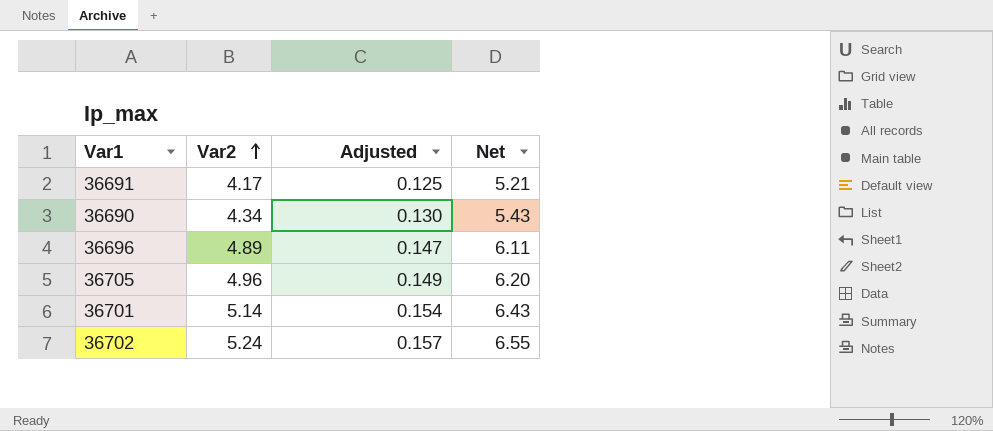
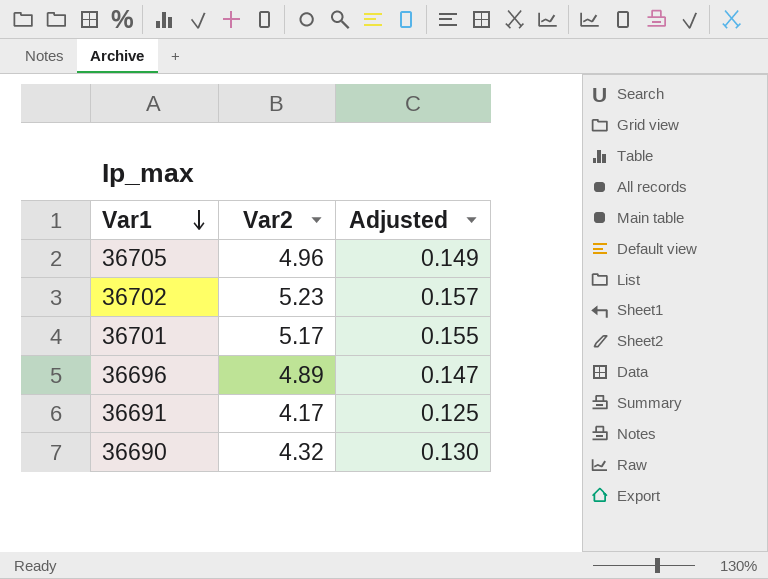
row order: Var2 ascending -> Var1 descending
column Net | formula: [Var2] * 1.25 -> none
36702 | Var2: 5.24 -> 5.23
36701 | Var2: 5.14 -> 5.17
36701 | Adjusted: 0.154 -> 0.155
36690 | Var2: 4.34 -> 4.32

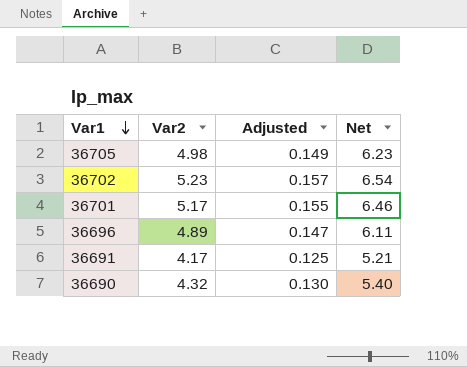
column Net | formula: none -> [Var2] * 1.25
36705 | Var2: 4.96 -> 4.98

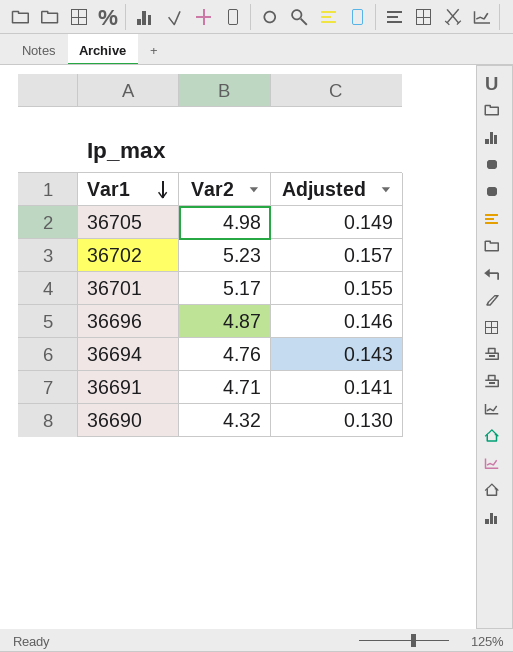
column Net | formula: [Var2] * 1.25 -> none
36696 | Var2: 4.89 -> 4.87
36696 | Adjusted: 0.147 -> 0.146
row 36694: none -> 4.76 | 0.143
36691 | Var2: 4.17 -> 4.71
36691 | Adjusted: 0.125 -> 0.141

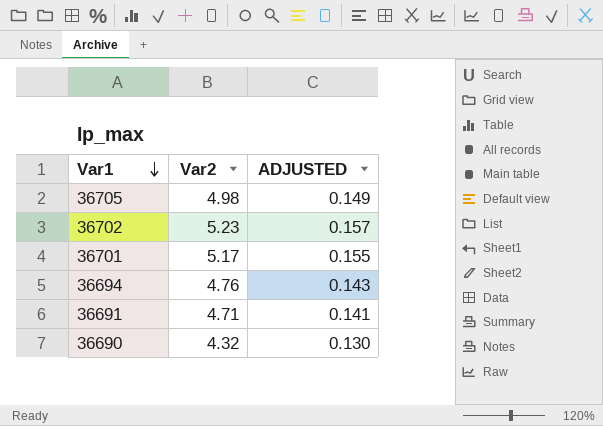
column name: Adjusted -> ADJUSTED
row 36696: 4.87 | 0.146 -> none

